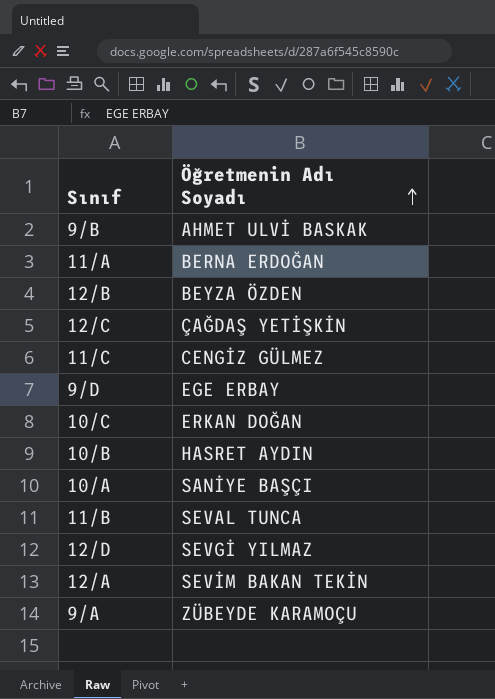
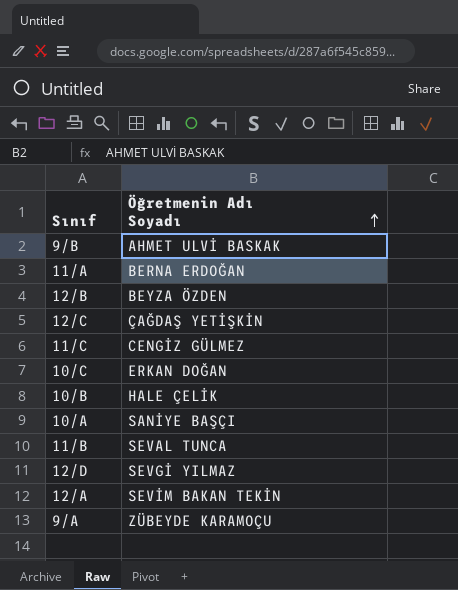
row 9/D: EGE ERBAY -> none
10/B | Öğretmenin Adı Soyadı: HASRET AYDIN -> HALE ÇELİK

